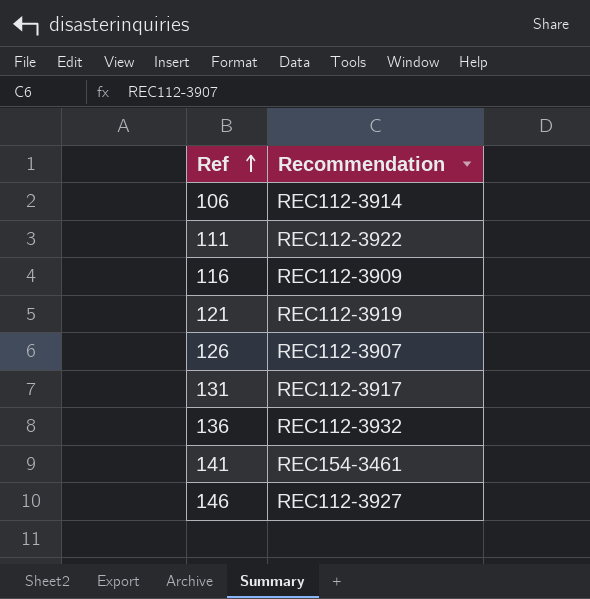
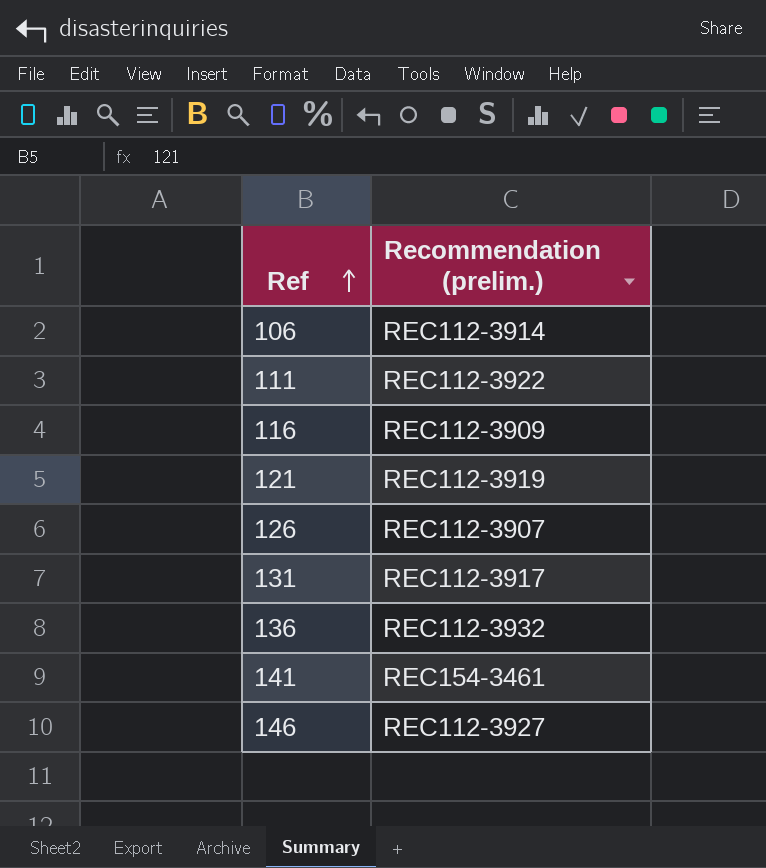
column name: Recommendation -> Recommendation (prelim.)

